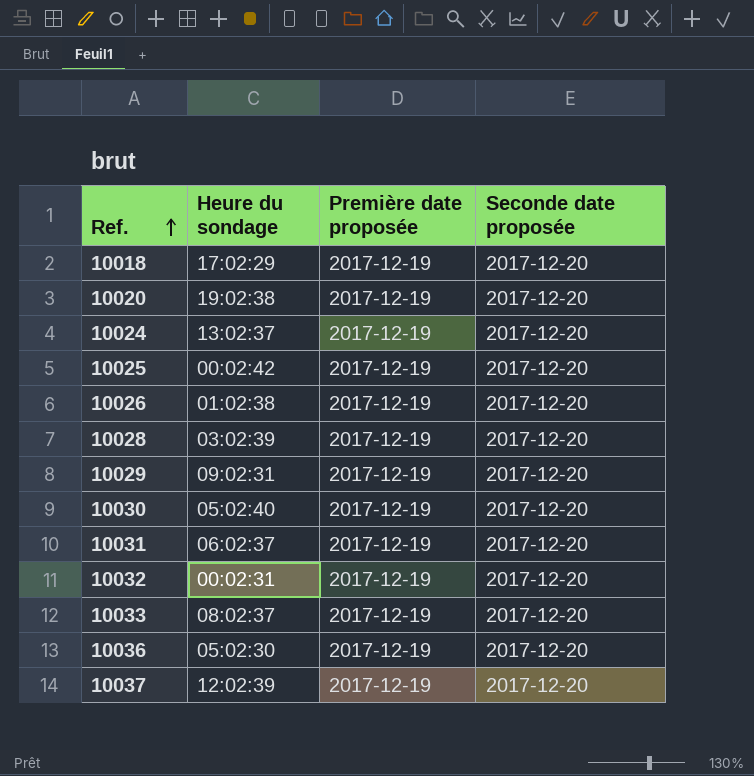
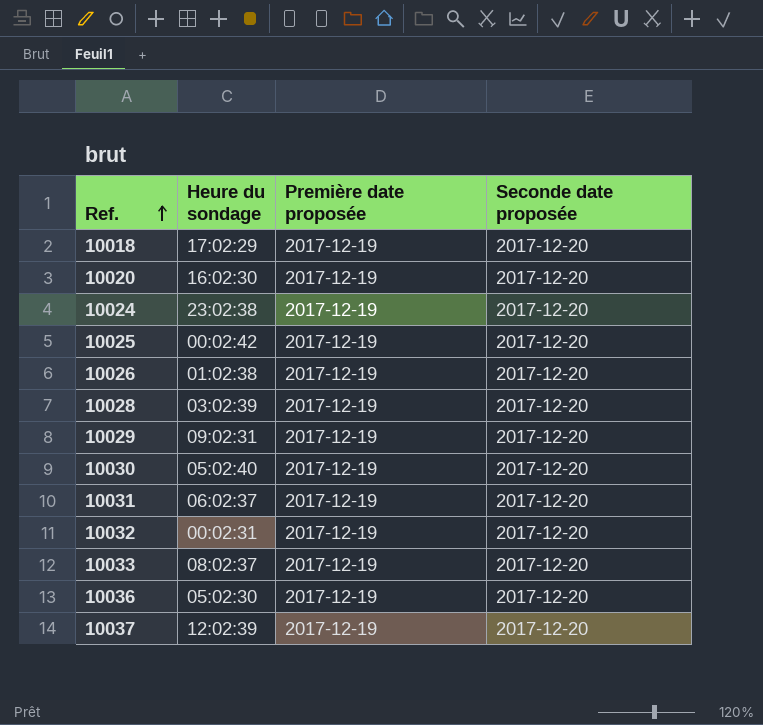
10020 | Heure du sondage: 19:02:38 -> 16:02:30
10024 | Heure du sondage: 13:02:37 -> 23:02:38

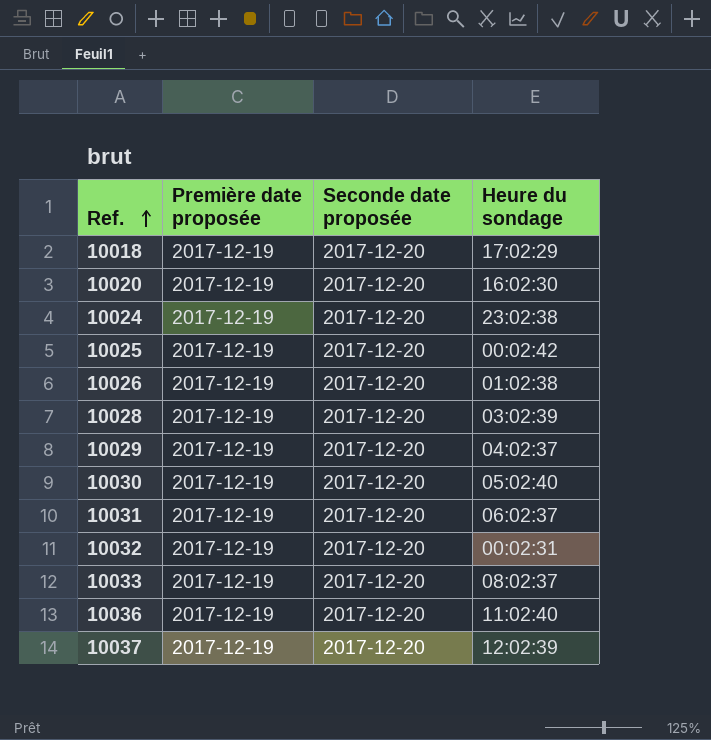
column Heure du sondage | position: 2 -> 4
10029 | Heure du sondage: 09:02:31 -> 04:02:37
10036 | Heure du sondage: 05:02:30 -> 11:02:40

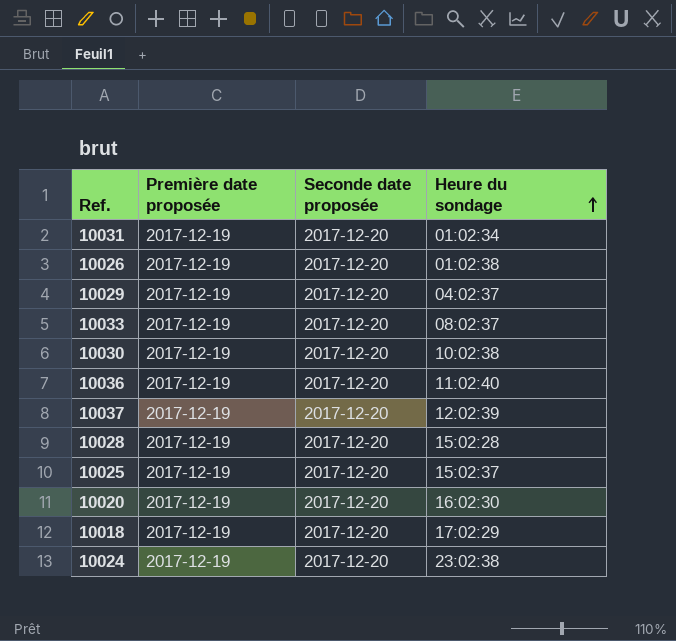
row order: Ref. ascending -> Heure du sondage ascending
row 10032: 2017-12-19 | 2017-12-20 | 00:02:31 -> none
10031 | Heure du sondage: 06:02:37 -> 01:02:34
10030 | Heure du sondage: 05:02:40 -> 10:02:38
10028 | Heure du sondage: 03:02:39 -> 15:02:28
10025 | Heure du sondage: 00:02:42 -> 15:02:37

